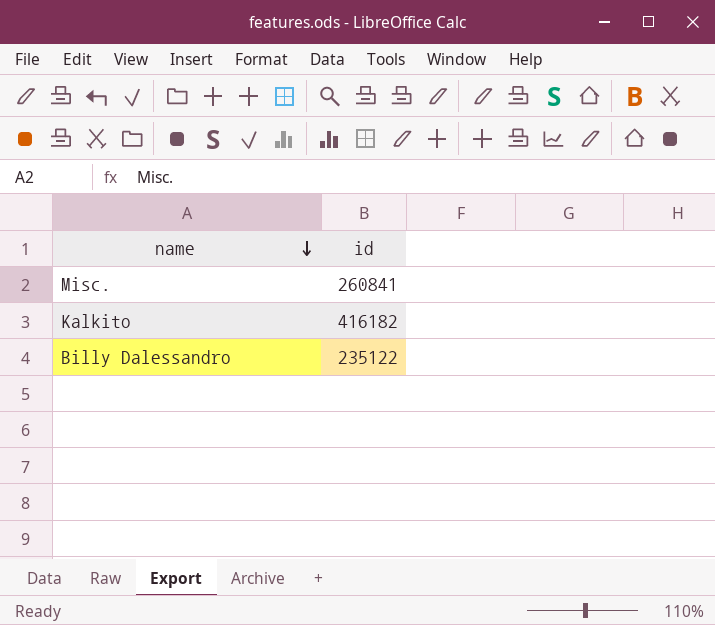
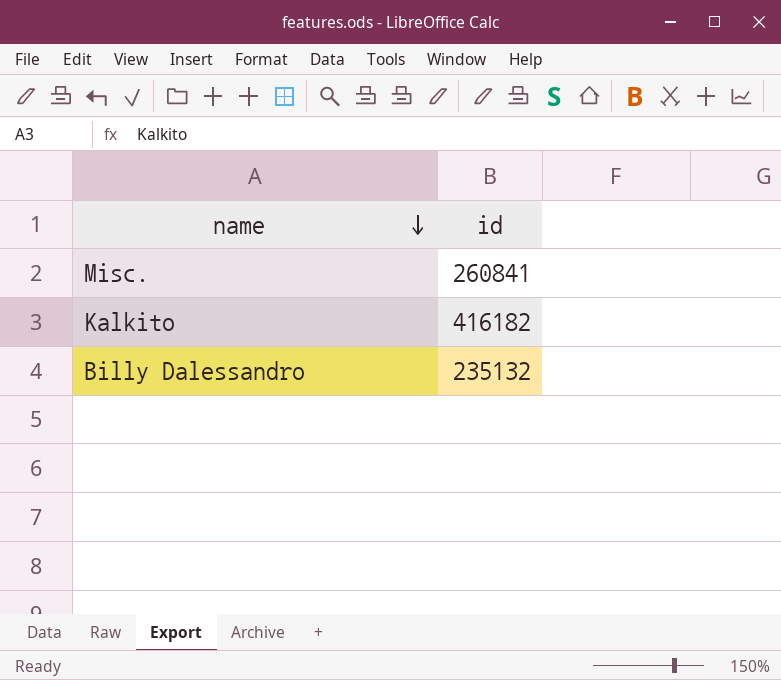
Billy Dalessandro | id: 235122 -> 235132

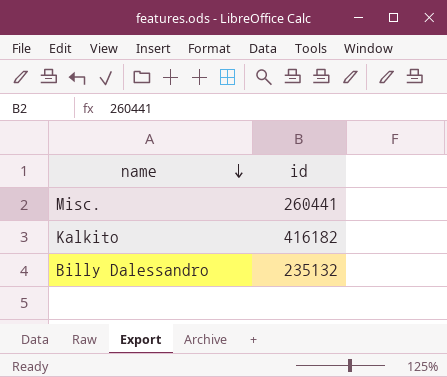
Misc. | id: 260841 -> 260441

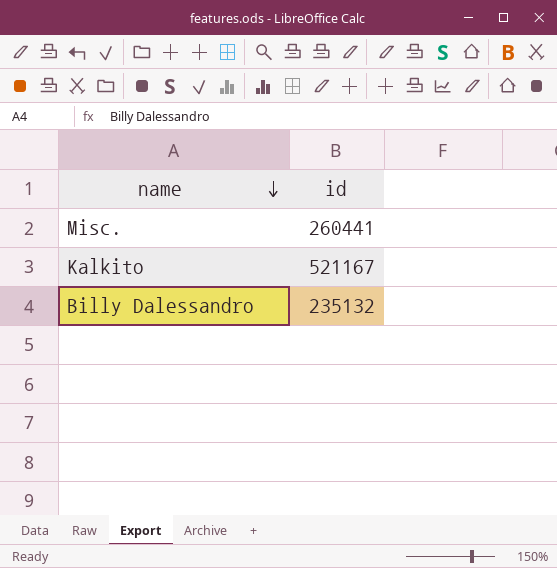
Kalkito | id: 416182 -> 521167

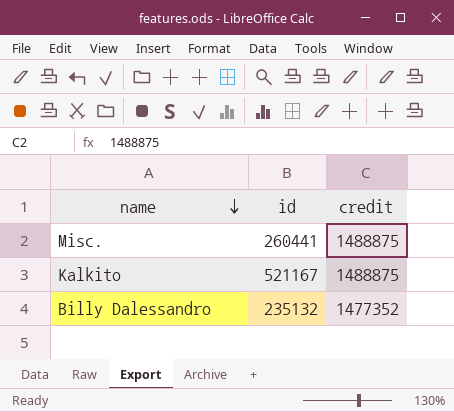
column credit | position: none -> 3

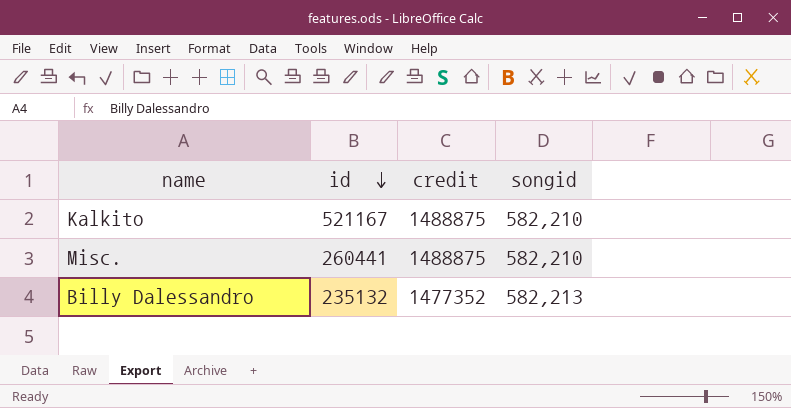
row order: name descending -> id descending
column songid | position: none -> 4

